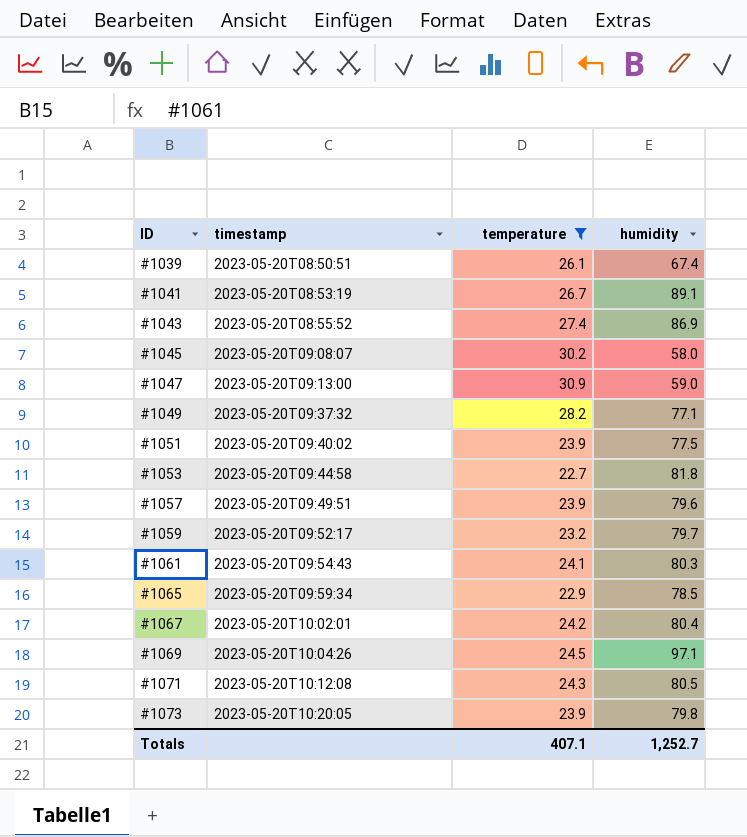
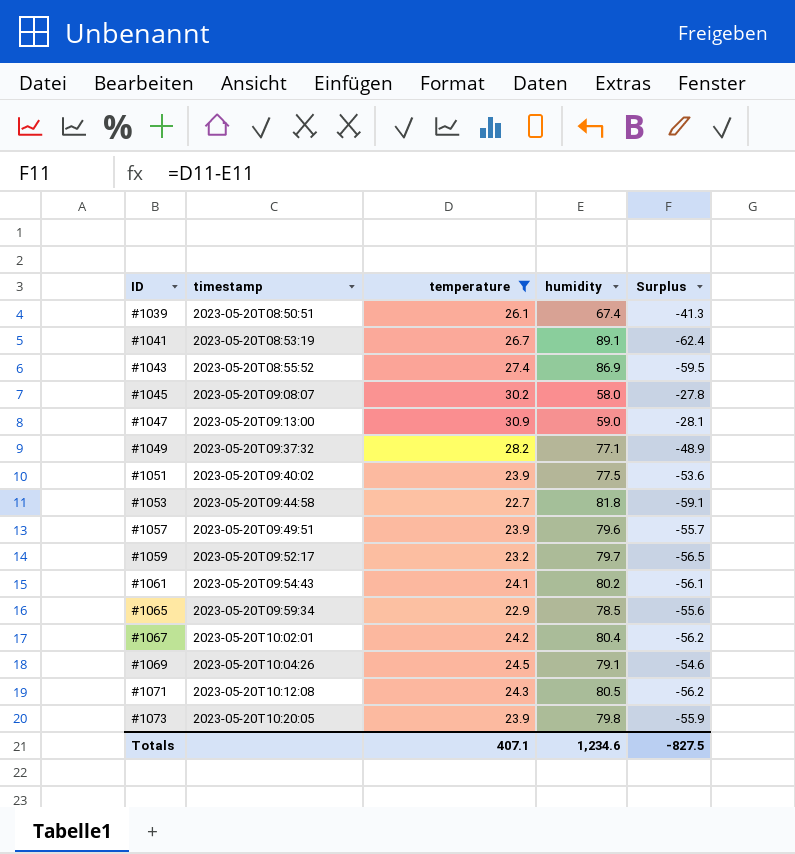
column Surplus | formula: none -> [temperature] - [humidity]
#1061 | humidity: 80.3 -> 80.2
#1069 | humidity: 97.1 -> 79.1
Totals | humidity: 1,252.7 -> 1,234.6

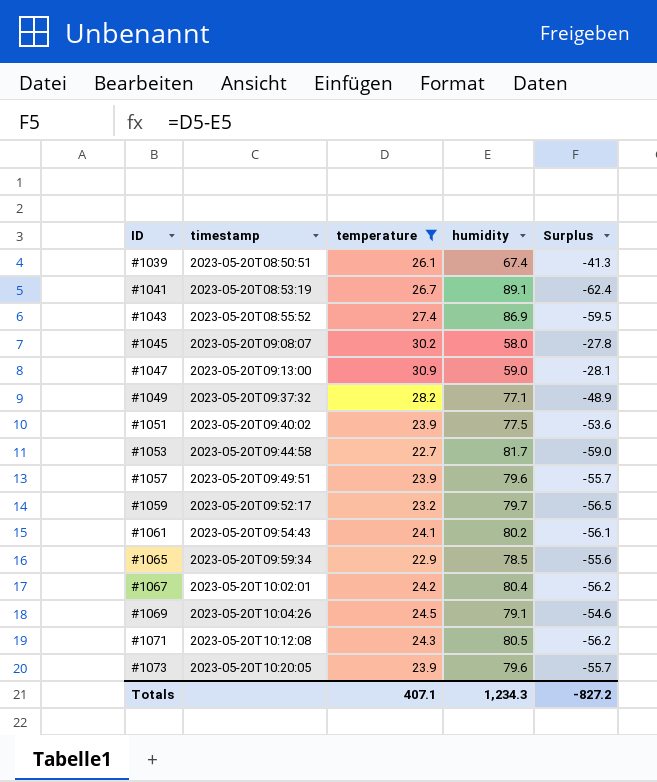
#1053 | humidity: 81.8 -> 81.7
#1053 | Surplus: -59.1 -> -59.0
#1073 | humidity: 79.8 -> 79.6
#1073 | Surplus: -55.9 -> -55.7
Totals | humidity: 1,234.6 -> 1,234.3
Totals | Surplus: -827.5 -> -827.2

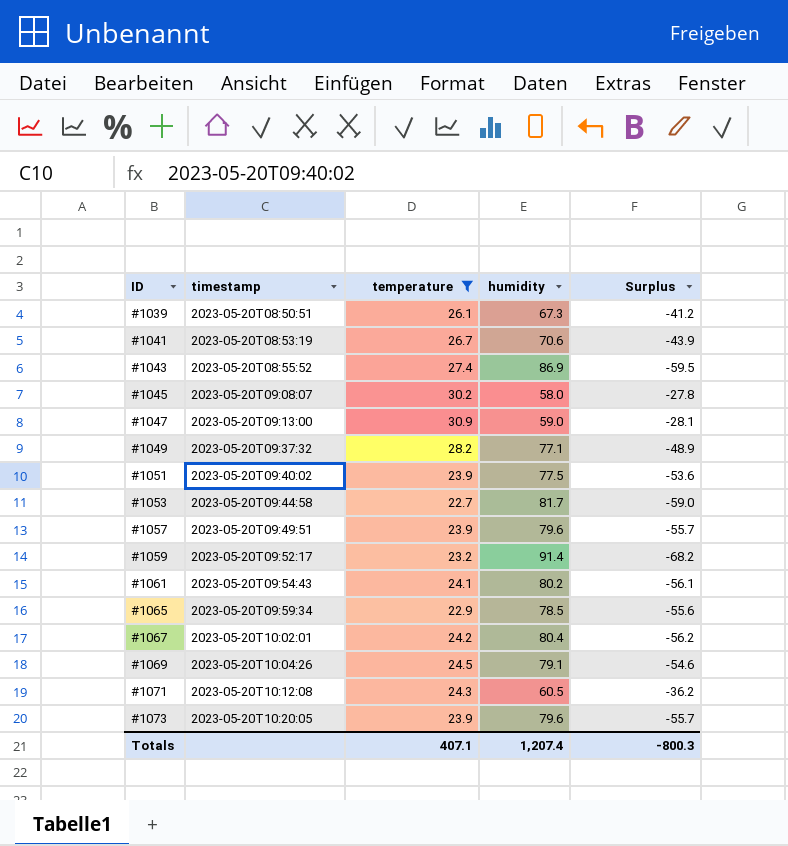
#1039 | humidity: 67.4 -> 67.3
#1039 | Surplus: -41.3 -> -41.2
#1041 | humidity: 89.1 -> 70.6
#1041 | Surplus: -62.4 -> -43.9
#1059 | humidity: 79.7 -> 91.4
#1059 | Surplus: -56.5 -> -68.2
#1071 | humidity: 80.5 -> 60.5
#1071 | Surplus: -56.2 -> -36.2
Totals | humidity: 1,234.3 -> 1,207.4
Totals | Surplus: -827.2 -> -800.3

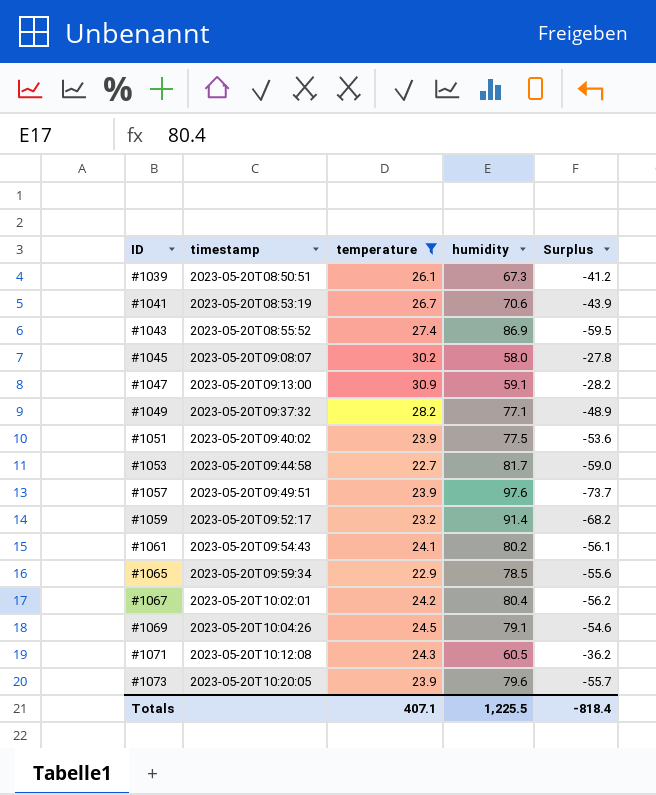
#1047 | humidity: 59.0 -> 59.1
#1047 | Surplus: -28.1 -> -28.2
#1057 | humidity: 79.6 -> 97.6
#1057 | Surplus: -55.7 -> -73.7
Totals | humidity: 1,207.4 -> 1,225.5
Totals | Surplus: -800.3 -> -818.4

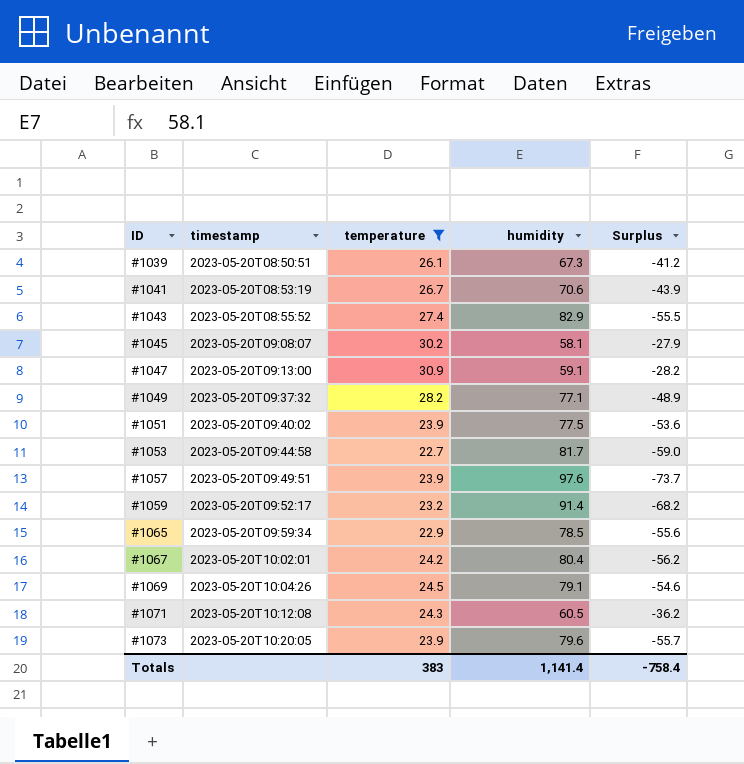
row #1061: 2023-05-20T09:54:43 | 24.1 | 80.2 | -56.1 -> none
#1043 | humidity: 86.9 -> 82.9
#1043 | Surplus: -59.5 -> -55.5
#1045 | humidity: 58.0 -> 58.1
#1045 | Surplus: -27.8 -> -27.9
Totals | temperature: 407.1 -> 383
Totals | humidity: 1,225.5 -> 1,141.4
Totals | Surplus: -818.4 -> -758.4

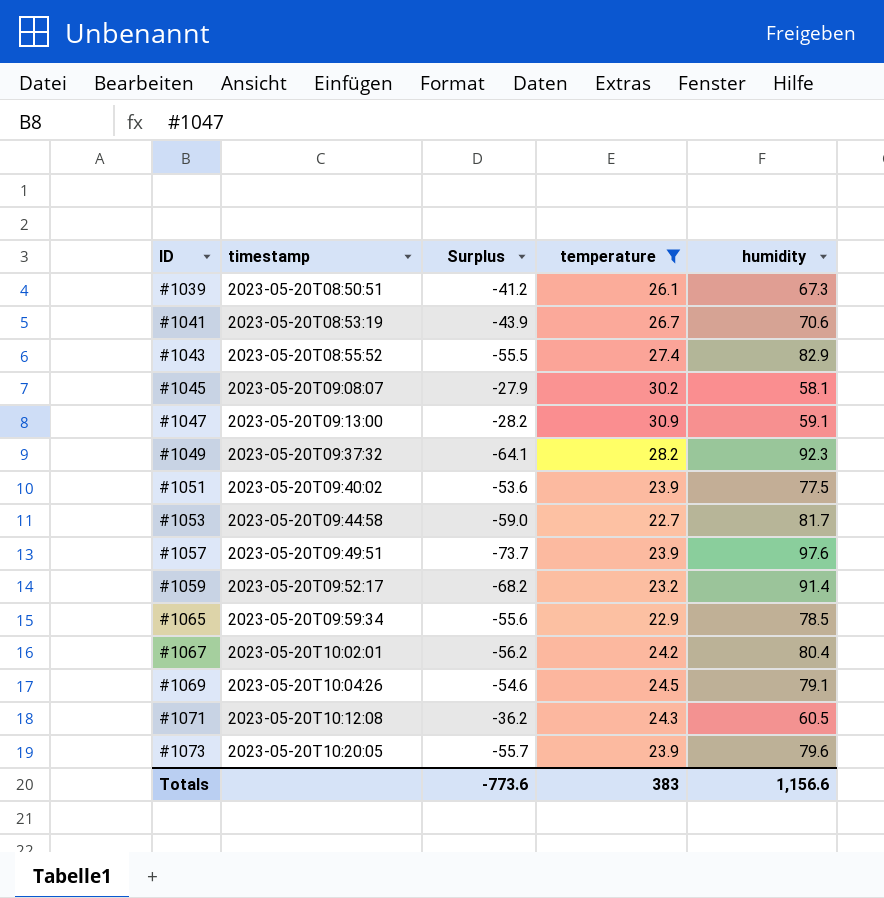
column Surplus | position: 5 -> 3
#1049 | Surplus: -48.9 -> -64.1
#1049 | humidity: 77.1 -> 92.3
Totals | Surplus: -758.4 -> -773.6
Totals | humidity: 1,141.4 -> 1,156.6

